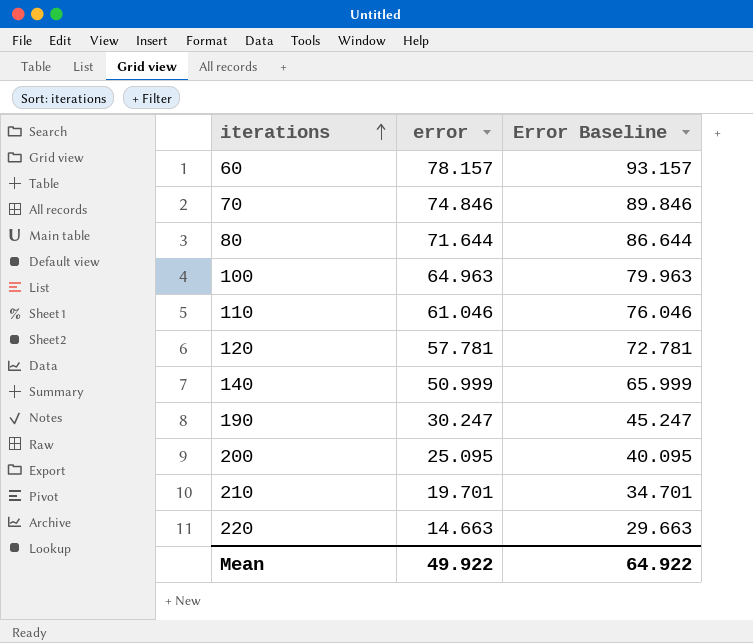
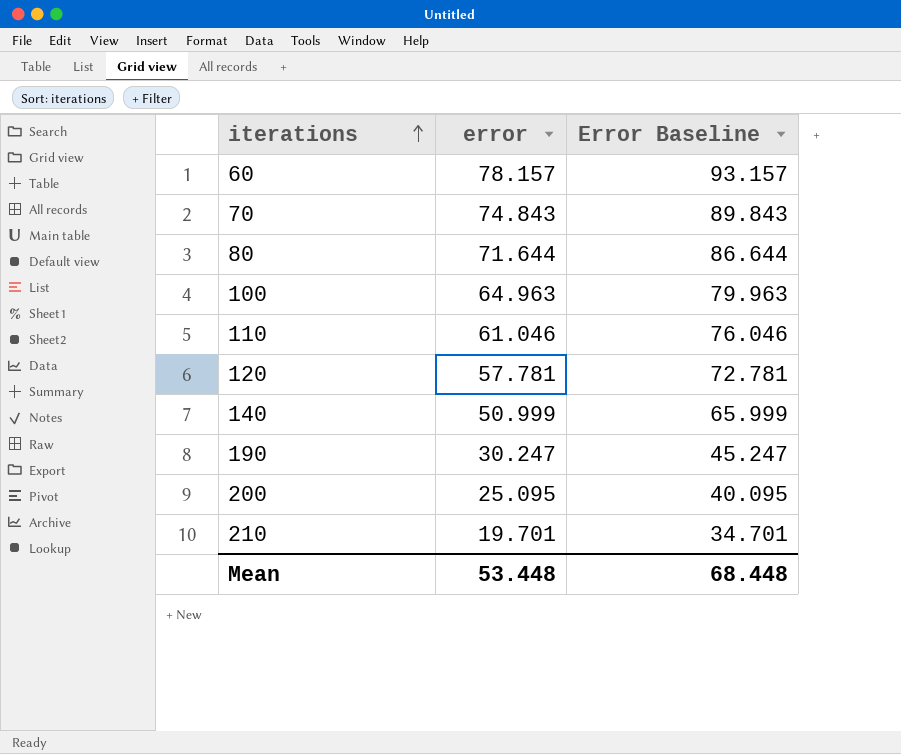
row 220: 14.663 | 29.663 -> none
70 | error: 74.846 -> 74.843
70 | Error Baseline: 89.846 -> 89.843
Mean | error: 49.922 -> 53.448
Mean | Error Baseline: 64.922 -> 68.448

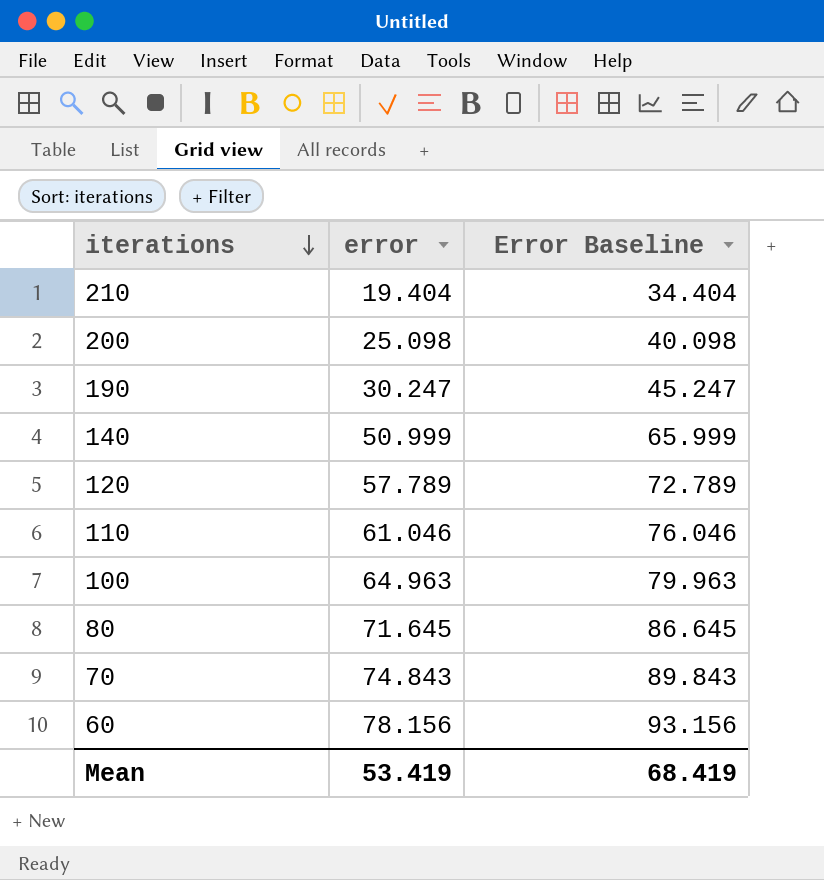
row order: iterations ascending -> iterations descending
210 | error: 19.701 -> 19.404
210 | Error Baseline: 34.701 -> 34.404
200 | error: 25.095 -> 25.098
200 | Error Baseline: 40.095 -> 40.098
120 | error: 57.781 -> 57.789
120 | Error Baseline: 72.781 -> 72.789
80 | error: 71.644 -> 71.645
80 | Error Baseline: 86.644 -> 86.645
60 | error: 78.157 -> 78.156
60 | Error Baseline: 93.157 -> 93.156
Mean | error: 53.448 -> 53.419
Mean | Error Baseline: 68.448 -> 68.419

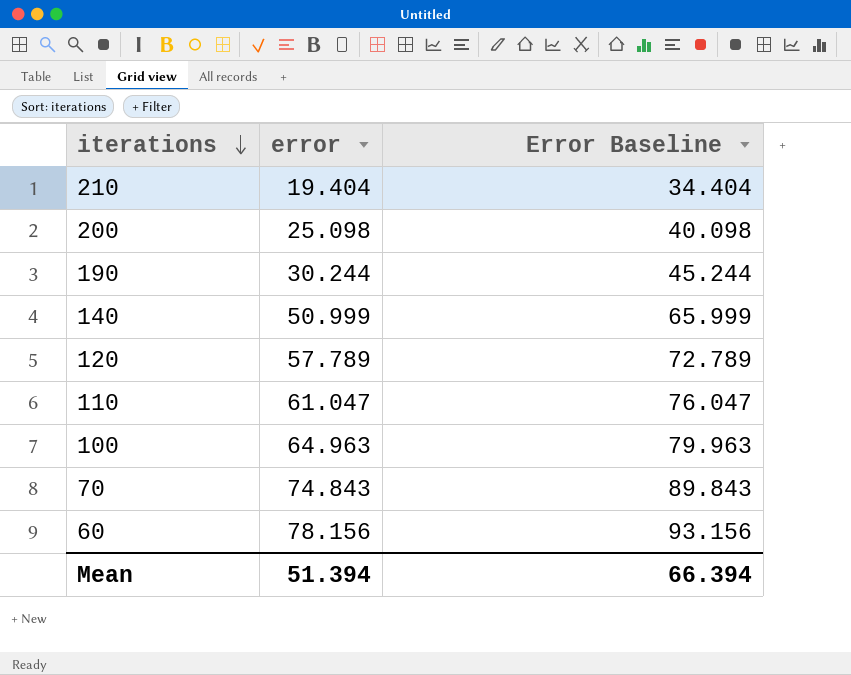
row 80: 71.645 | 86.645 -> none
190 | error: 30.247 -> 30.244
190 | Error Baseline: 45.247 -> 45.244
110 | error: 61.046 -> 61.047
110 | Error Baseline: 76.046 -> 76.047
Mean | error: 53.419 -> 51.394
Mean | Error Baseline: 68.419 -> 66.394

